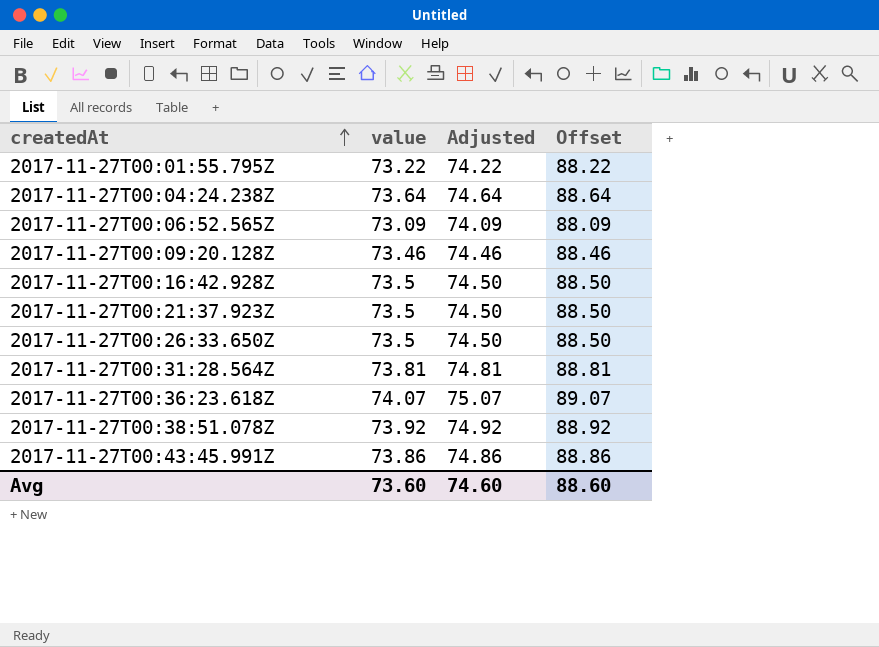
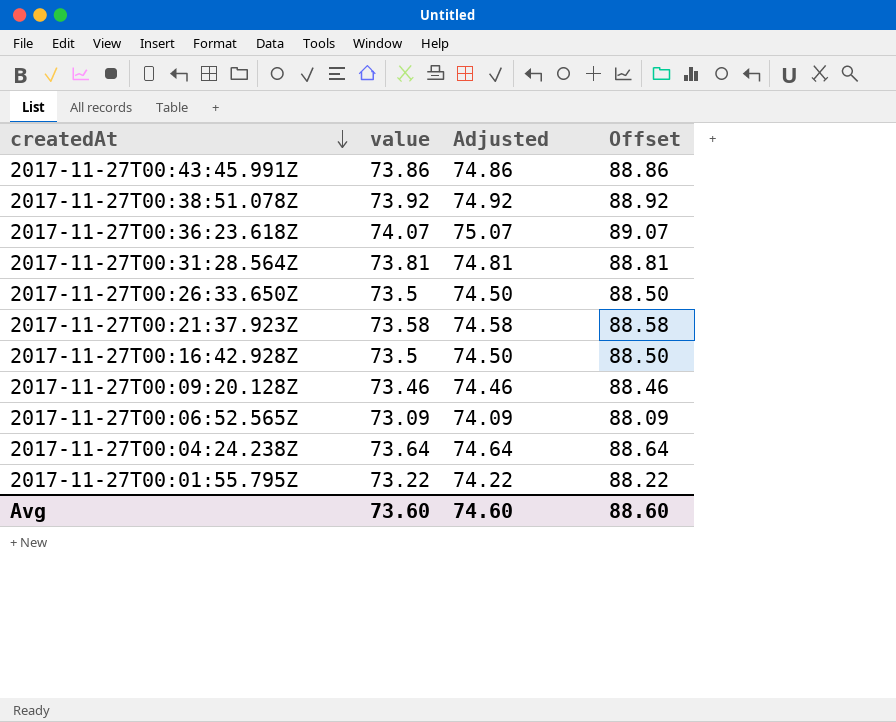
row order: createdAt ascending -> createdAt descending
2017-11-27T00:21:37.923Z | value: 73.5 -> 73.58
2017-11-27T00:21:37.923Z | Adjusted: 74.50 -> 74.58
2017-11-27T00:21:37.923Z | Offset: 88.50 -> 88.58

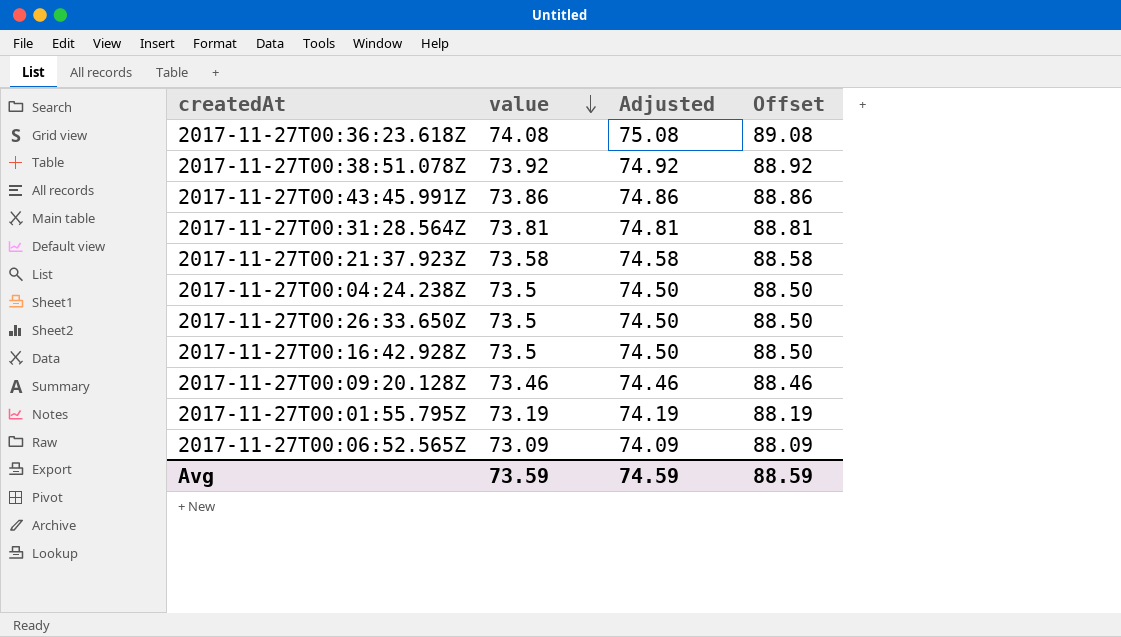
row order: createdAt descending -> value descending
2017-11-27T00:36:23.618Z | value: 74.07 -> 74.08
2017-11-27T00:36:23.618Z | Adjusted: 75.07 -> 75.08
2017-11-27T00:36:23.618Z | Offset: 89.07 -> 89.08
2017-11-27T00:04:24.238Z | value: 73.64 -> 73.5
2017-11-27T00:04:24.238Z | Adjusted: 74.64 -> 74.50
2017-11-27T00:04:24.238Z | Offset: 88.64 -> 88.50
2017-11-27T00:01:55.795Z | value: 73.22 -> 73.19
2017-11-27T00:01:55.795Z | Adjusted: 74.22 -> 74.19
2017-11-27T00:01:55.795Z | Offset: 88.22 -> 88.19
Avg | value: 73.60 -> 73.59
Avg | Adjusted: 74.60 -> 74.59
Avg | Offset: 88.60 -> 88.59

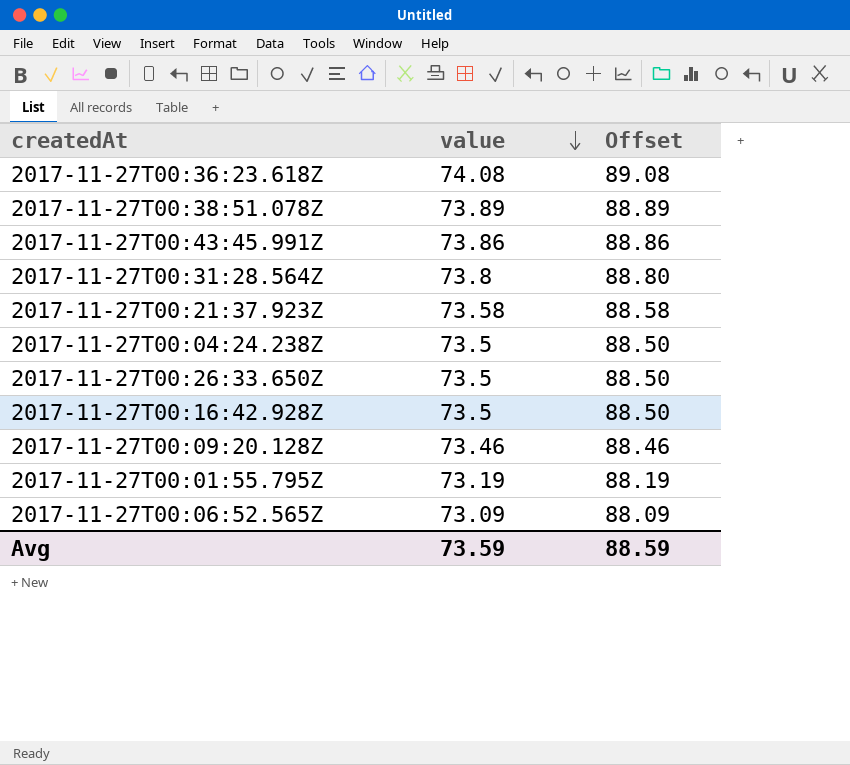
column Adjusted | formula: [value] + 1 -> none
2017-11-27T00:38:51.078Z | value: 73.92 -> 73.89
2017-11-27T00:38:51.078Z | Offset: 88.92 -> 88.89
2017-11-27T00:31:28.564Z | value: 73.81 -> 73.8
2017-11-27T00:31:28.564Z | Offset: 88.81 -> 88.80

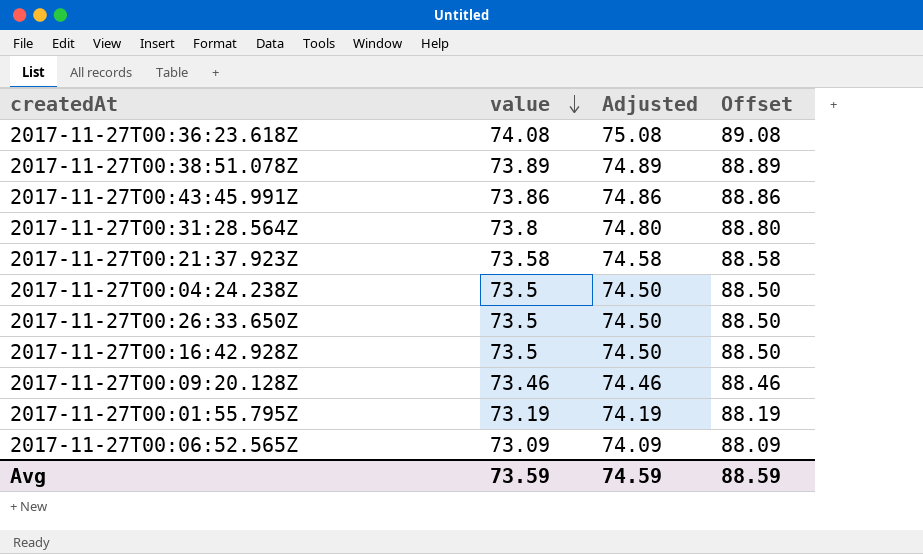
column Adjusted | formula: none -> [value] + 1

